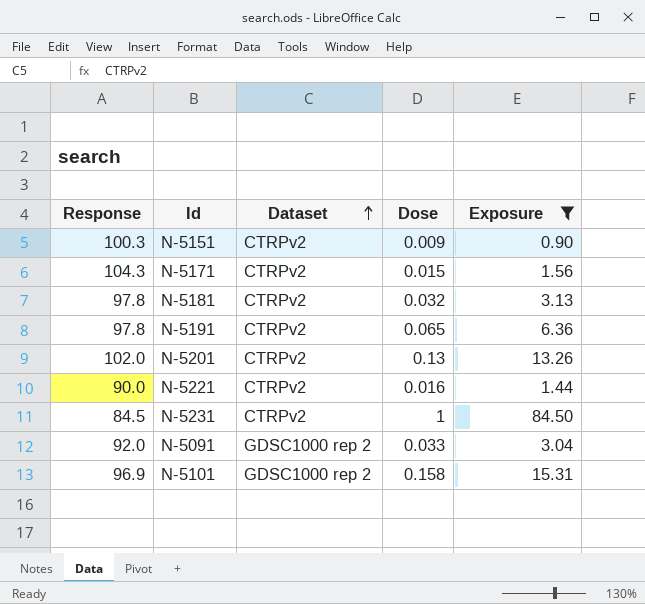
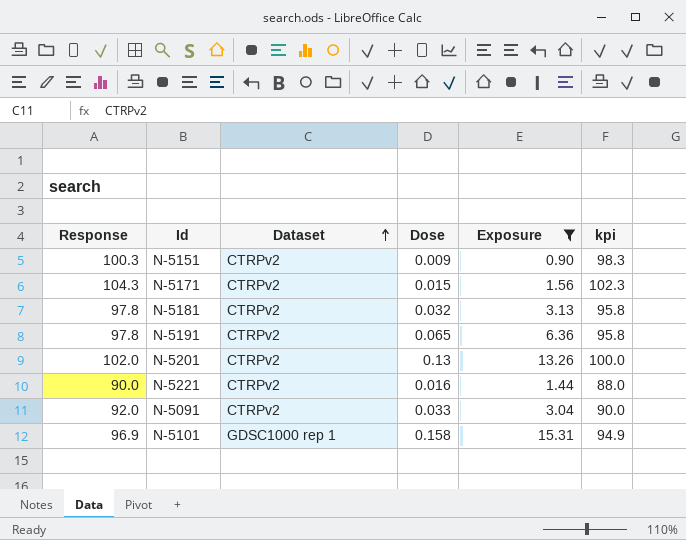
column kpi | formula: none -> [Response] - 2
row N-5231: 84.5 | CTRPv2 | 1 | 84.50 -> none
N-5091 | Dataset: GDSC1000 rep 2 -> CTRPv2
N-5101 | Dataset: GDSC1000 rep 2 -> GDSC1000 rep 1

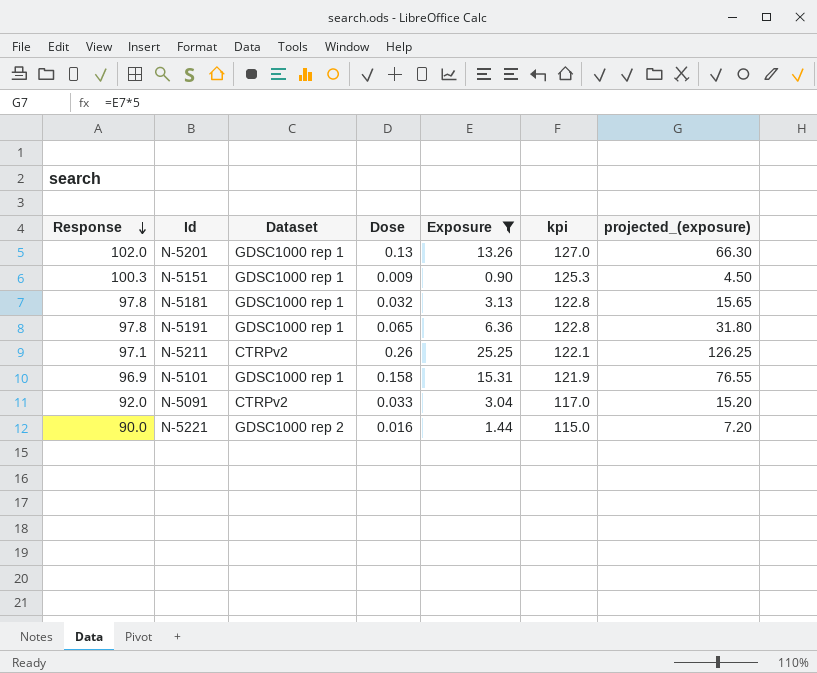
row order: Dataset ascending -> Response descending
column kpi | formula: [Response] - 2 -> [Response] + 25
column projected_(exposure) | formula: none -> [Exposure] * 5
row N-5171: 104.3 | CTRPv2 | 0.015 | 1.56 | 102.3 -> none
N-5201 | Dataset: CTRPv2 -> GDSC1000 rep 1
N-5151 | Dataset: CTRPv2 -> GDSC1000 rep 1
N-5181 | Dataset: CTRPv2 -> GDSC1000 rep 1
N-5191 | Dataset: CTRPv2 -> GDSC1000 rep 1
row N-5211: none -> 97.1 | CTRPv2 | 0.26 | 25.25 | 122.1 | 126.25
N-5221 | Dataset: CTRPv2 -> GDSC1000 rep 2

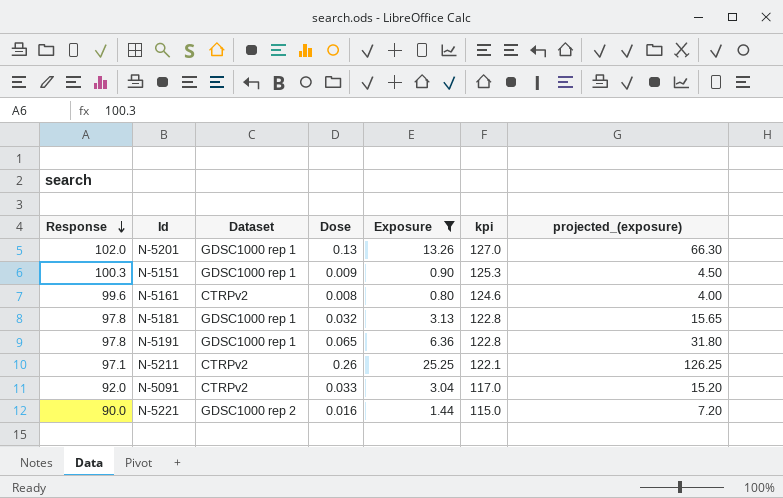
row N-5101: 96.9 | GDSC1000 rep 1 | 0.158 | 15.31 | 121.9 | 76.55 -> none
row N-5161: none -> 99.6 | CTRPv2 | 0.008 | 0.80 | 124.6 | 4.00

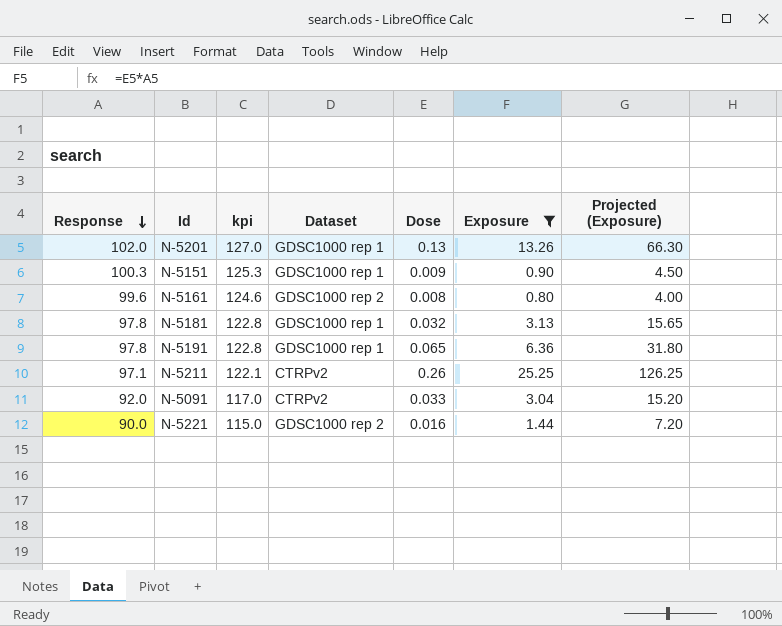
column kpi | position: 6 -> 3
column name: projected_(exposure) -> Projected (Exposure)
N-5161 | Dataset: CTRPv2 -> GDSC1000 rep 2

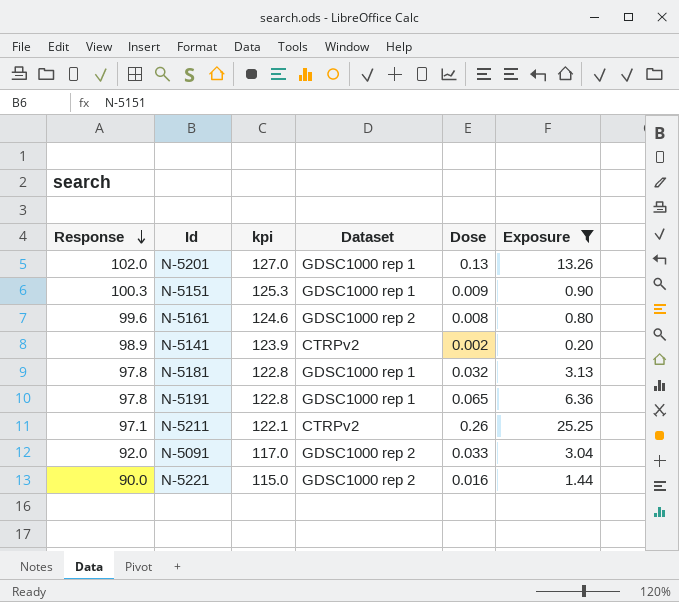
column Projected (Exposure) | formula: [Exposure] * 5 -> none
row N-5141: none -> 98.9 | 123.9 | CTRPv2 | 0.002 | 0.20
N-5091 | Dataset: CTRPv2 -> GDSC1000 rep 2

